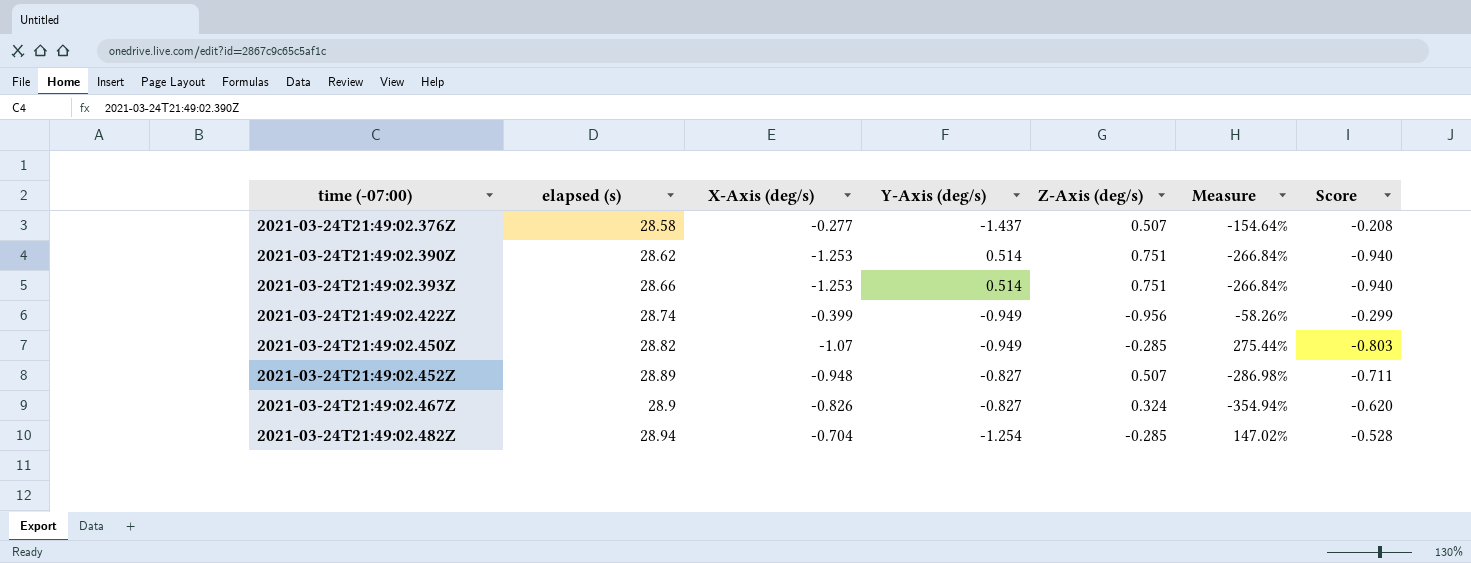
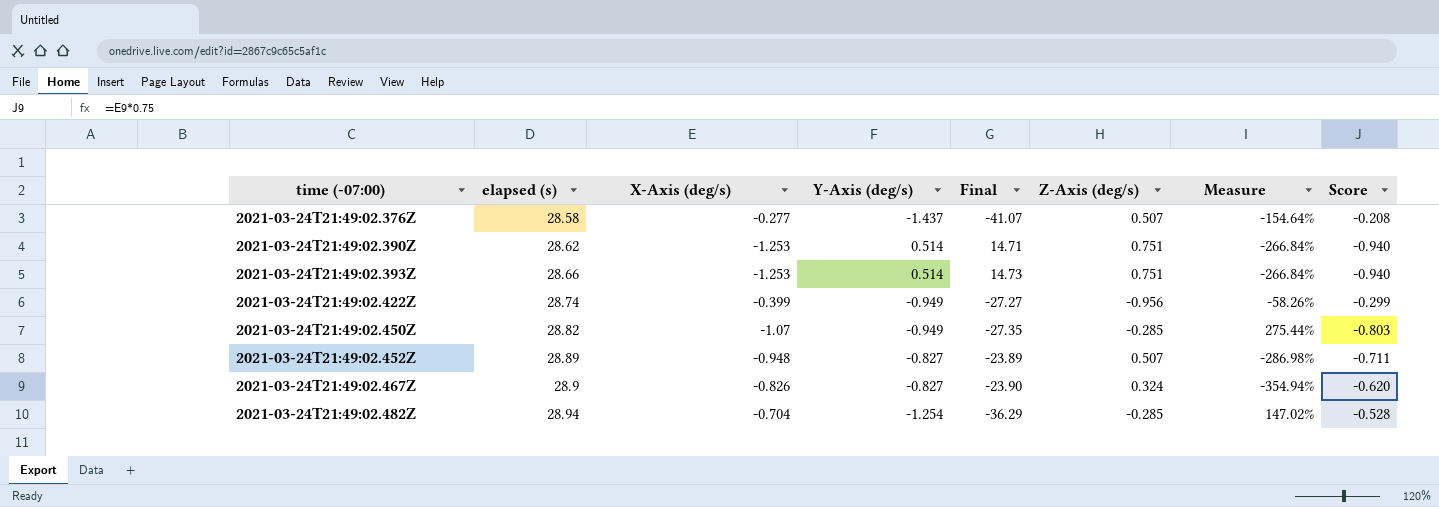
column Final | formula: none -> [elapsed (s)] * [Y-Axis (deg/s)]

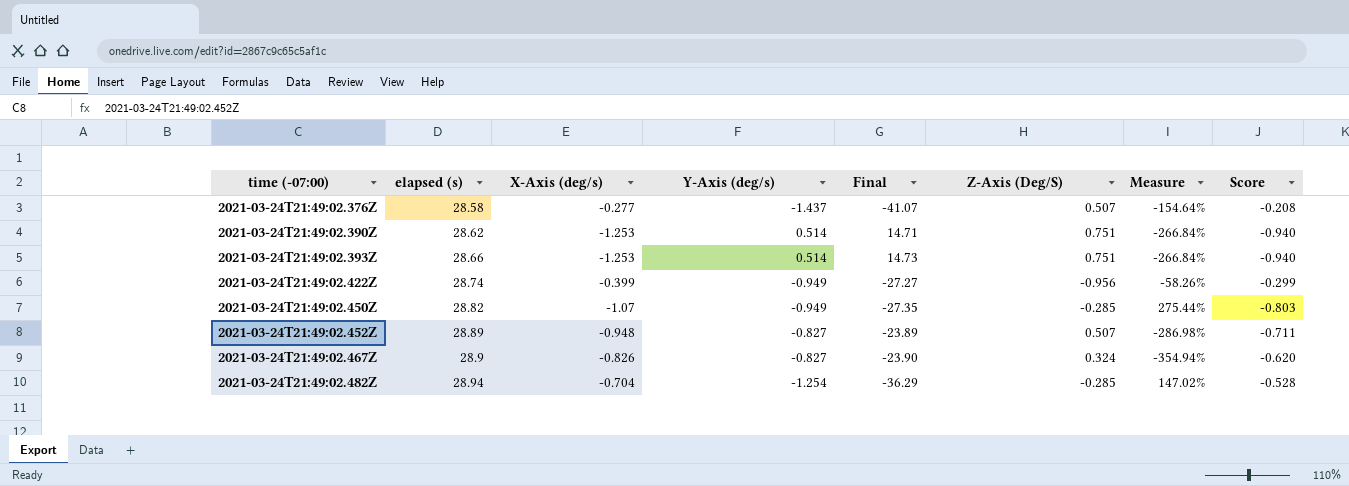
column name: Z-Axis (deg/s) -> Z-Axis (Deg/S)

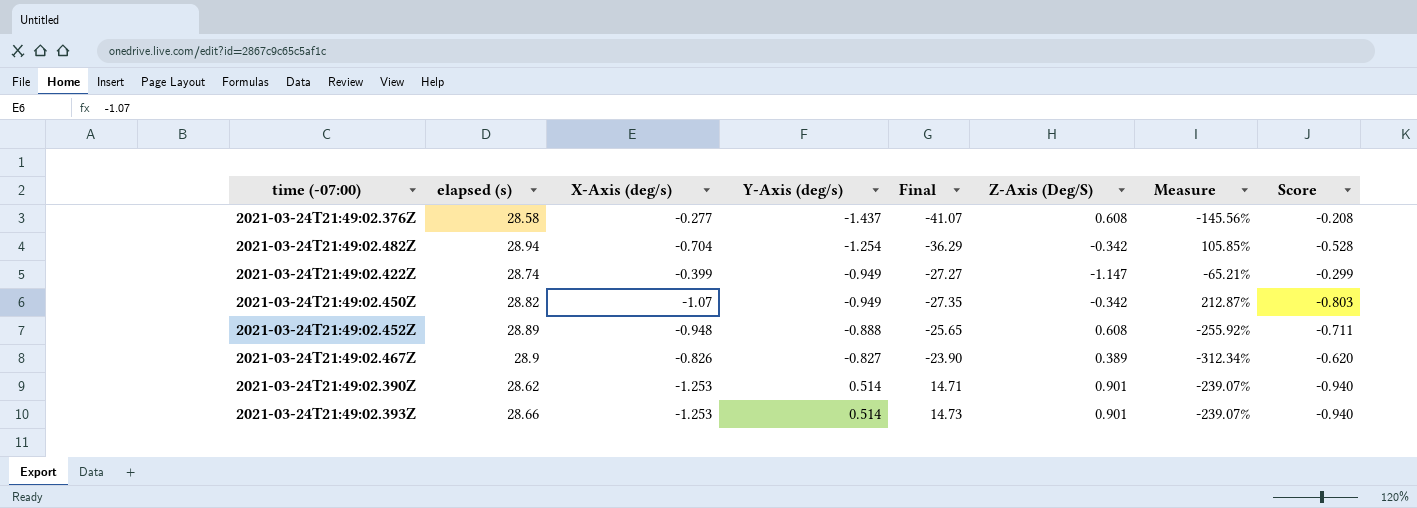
row order: time (-07:00) ascending -> Y-Axis (deg/s) ascending
2021-03-24T21:49:02.376Z | Z-Axis (Deg/S): 0.507 -> 0.608
2021-03-24T21:49:02.376Z | Measure: -154.64% -> -145.56%
2021-03-24T21:49:02.482Z | Z-Axis (Deg/S): -0.285 -> -0.342
2021-03-24T21:49:02.482Z | Measure: 147.02% -> 105.85%
2021-03-24T21:49:02.422Z | Z-Axis (Deg/S): -0.956 -> -1.147
2021-03-24T21:49:02.422Z | Measure: -58.26% -> -65.21%
2021-03-24T21:49:02.450Z | Z-Axis (Deg/S): -0.285 -> -0.342
2021-03-24T21:49:02.450Z | Measure: 275.44% -> 212.87%
2021-03-24T21:49:02.452Z | Y-Axis (deg/s): -0.827 -> -0.888
2021-03-24T21:49:02.452Z | Final: -23.89 -> -25.65
2021-03-24T21:49:02.452Z | Z-Axis (Deg/S): 0.507 -> 0.608
2021-03-24T21:49:02.452Z | Measure: -286.98% -> -255.92%
2021-03-24T21:49:02.467Z | Z-Axis (Deg/S): 0.324 -> 0.389
2021-03-24T21:49:02.467Z | Measure: -354.94% -> -312.34%
2021-03-24T21:49:02.390Z | Z-Axis (Deg/S): 0.751 -> 0.901
2021-03-24T21:49:02.390Z | Measure: -266.84% -> -239.07%
2021-03-24T21:49:02.393Z | Z-Axis (Deg/S): 0.751 -> 0.901
2021-03-24T21:49:02.393Z | Measure: -266.84% -> -239.07%

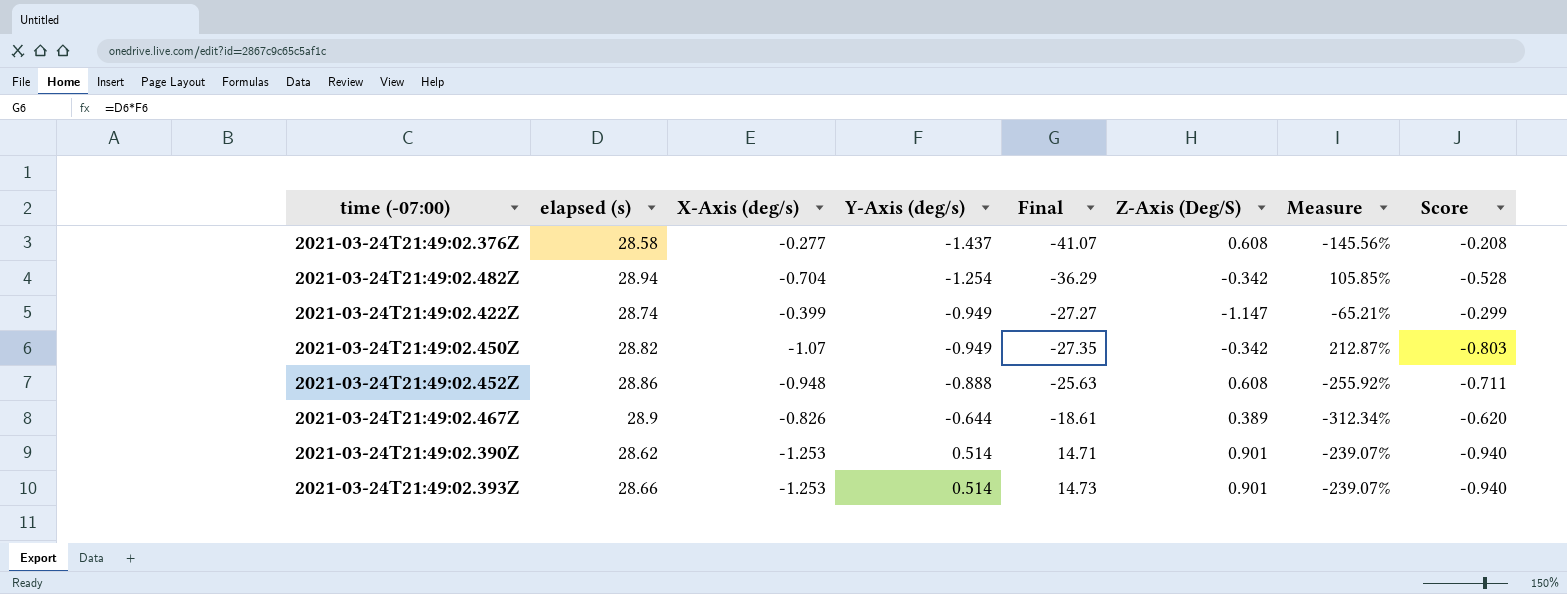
2021-03-24T21:49:02.452Z | elapsed (s): 28.89 -> 28.86
2021-03-24T21:49:02.452Z | Final: -25.65 -> -25.63
2021-03-24T21:49:02.467Z | Y-Axis (deg/s): -0.827 -> -0.644
2021-03-24T21:49:02.467Z | Final: -23.90 -> -18.61

